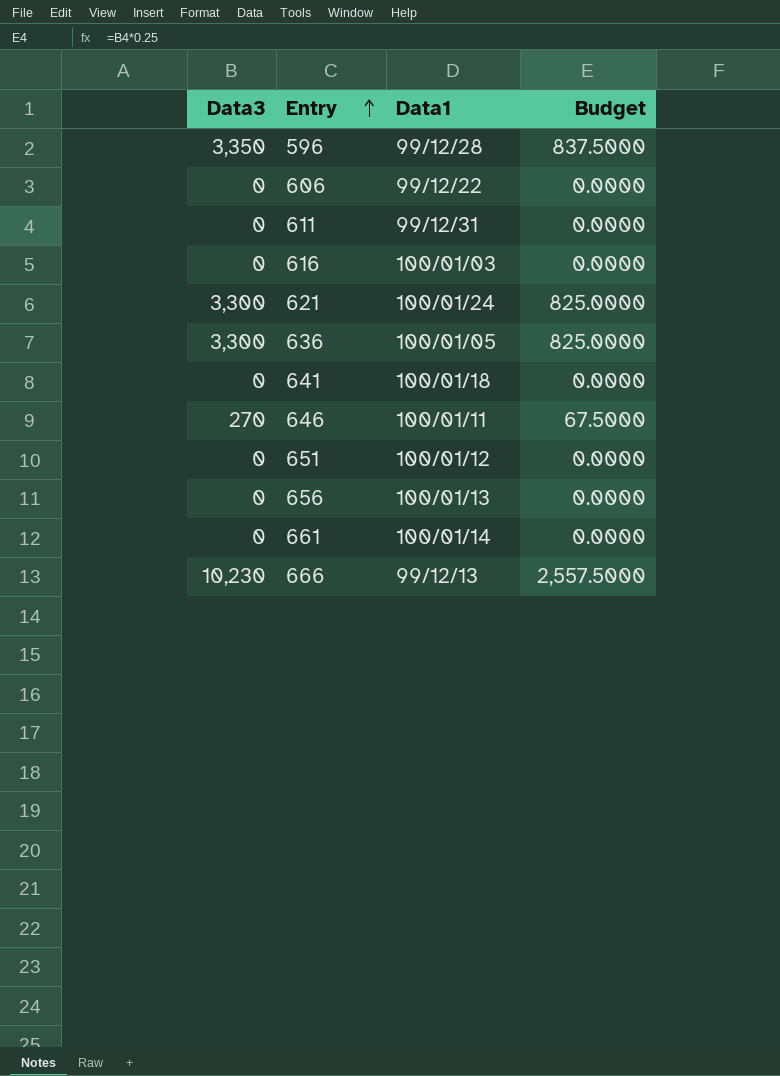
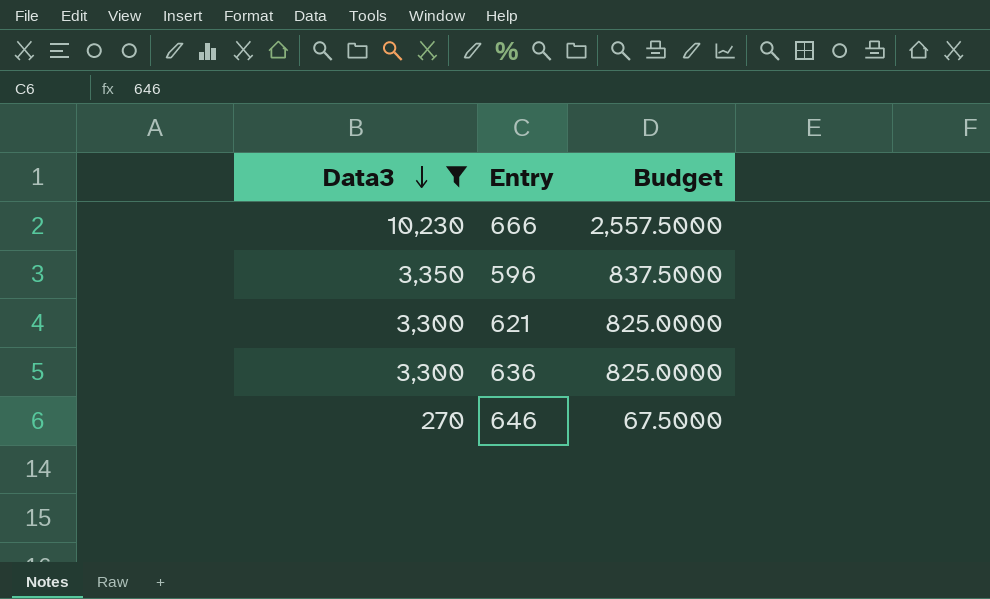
filter: none -> Data3 != 0
row order: Entry ascending -> Data3 descending
column Data1 | position: 3 -> none

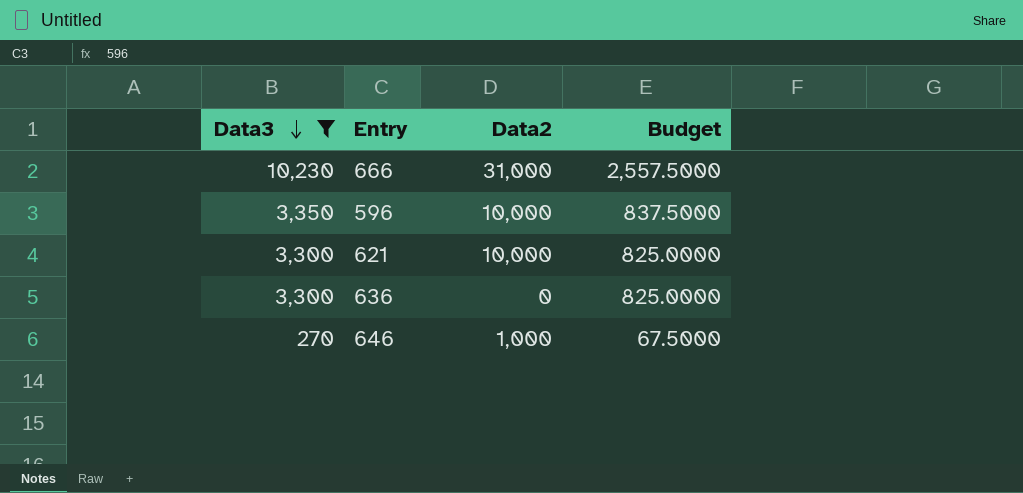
column Data2 | position: none -> 3

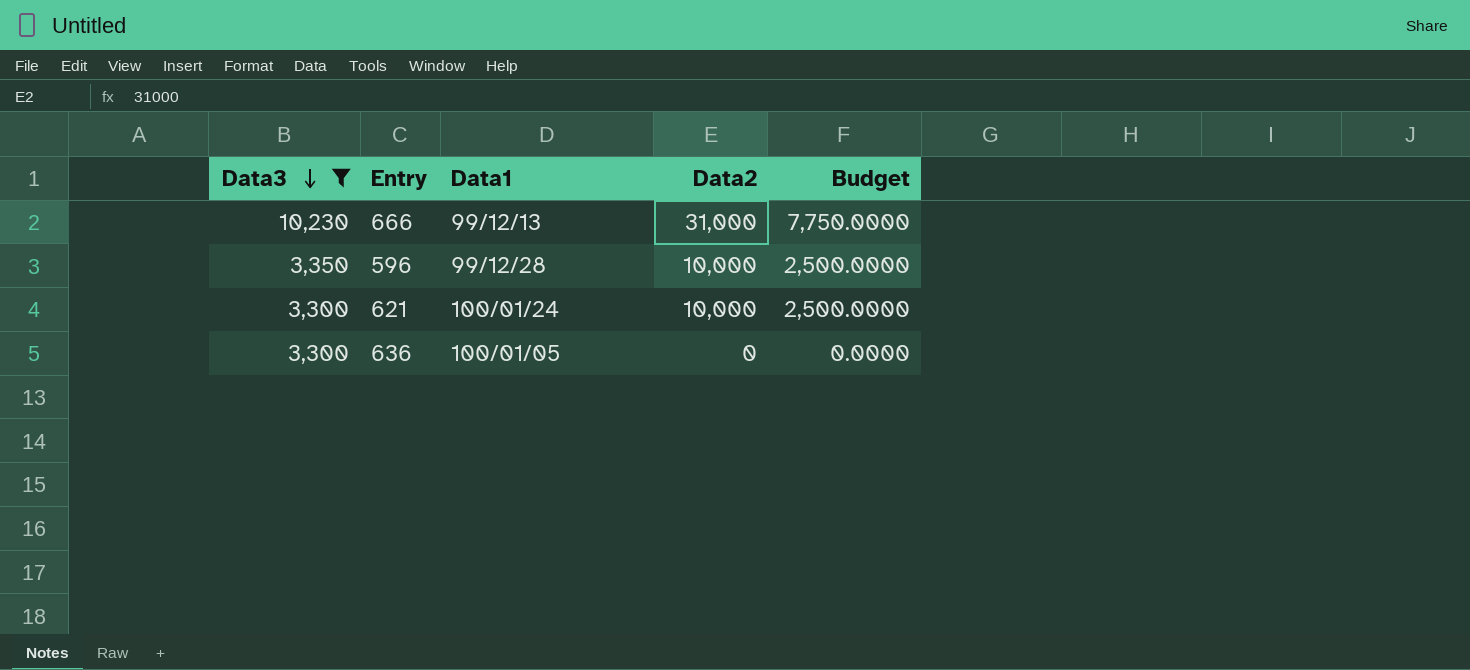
column Data1 | position: none -> 3
column Budget | formula: [Data3] * 0.25 -> [Data2] * 0.25
row 646: 270 | 1,000 | 67.5000 -> none

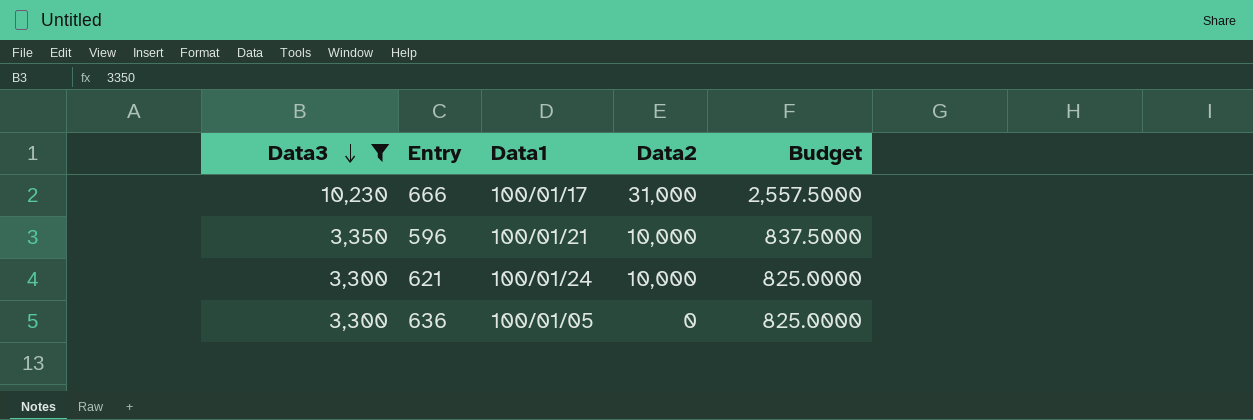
column Budget | formula: [Data2] * 0.25 -> [Data3] * 0.25
666 | Data1: 99/12/13 -> 100/01/17
596 | Data1: 99/12/28 -> 100/01/21

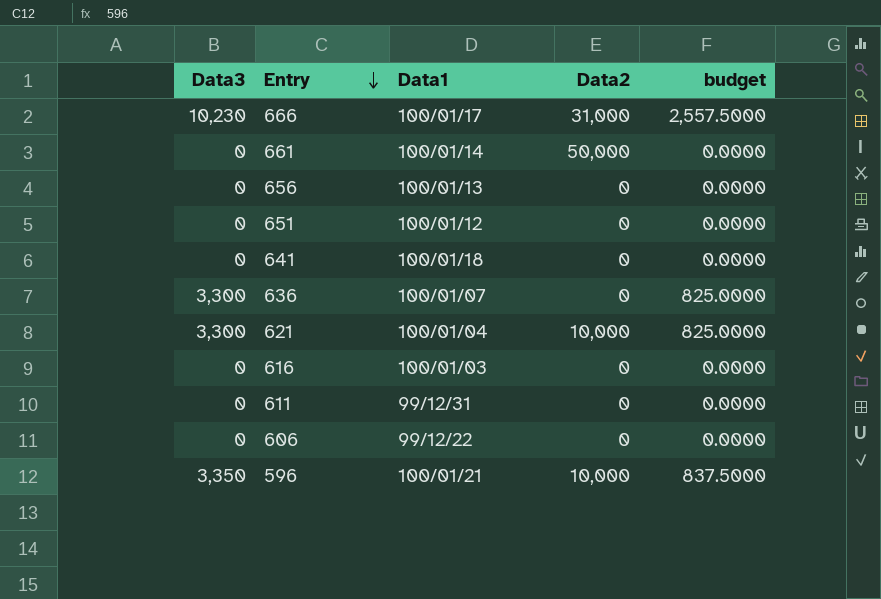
filter: Data3 != 0 -> none
row order: Data3 descending -> Entry descending
column name: Budget -> budget
636 | Data1: 100/01/05 -> 100/01/07
621 | Data1: 100/01/24 -> 100/01/04

